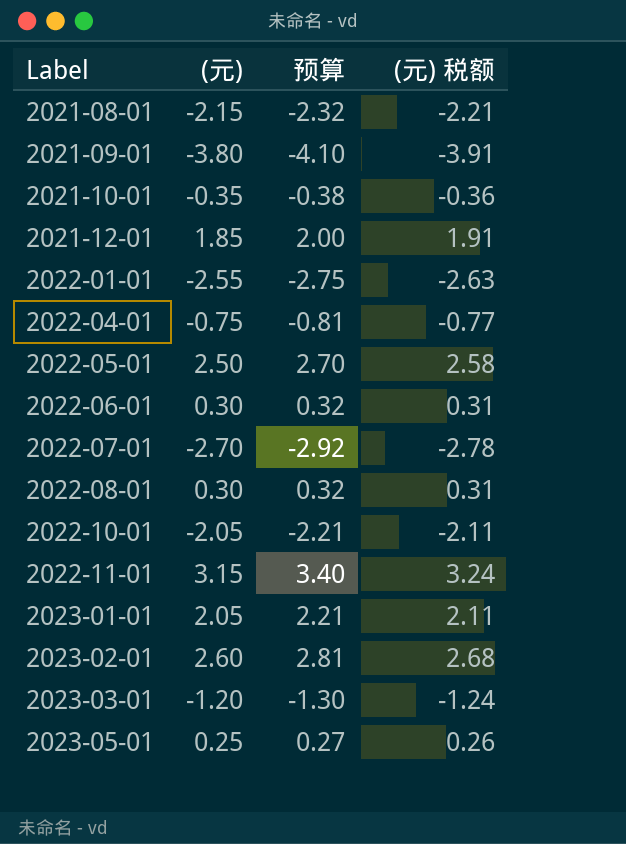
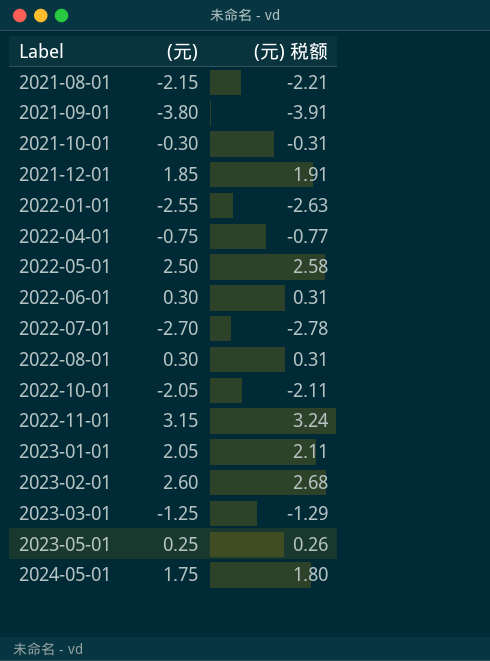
column 预算 | formula: [(元)] * 1.08 -> none
2021-10-01 | (元): -0.35 -> -0.30
2021-10-01 | (元) 税额: -0.36 -> -0.31
2023-03-01 | (元): -1.20 -> -1.25
2023-03-01 | (元) 税额: -1.24 -> -1.29
row 2024-05-01: none -> 1.75 | 1.80

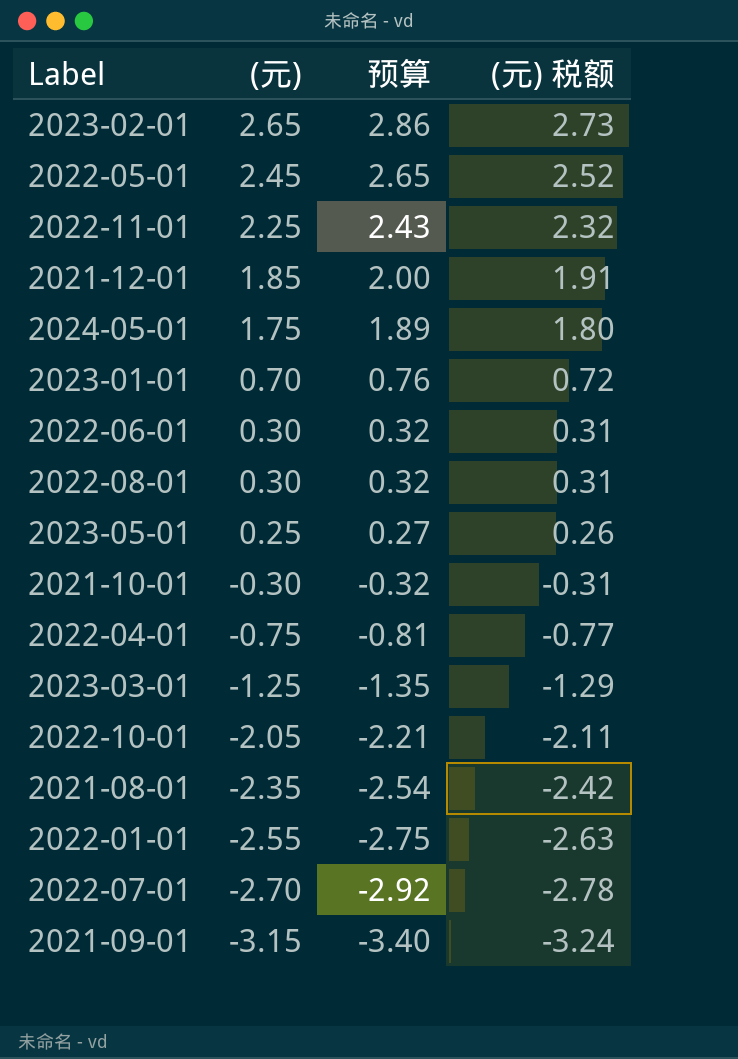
row order: Label ascending -> (元) descending
column 预算 | formula: none -> [(元)] * 1.08
2023-02-01 | (元): 2.60 -> 2.65
2023-02-01 | (元) 税额: 2.68 -> 2.73
2022-05-01 | (元): 2.50 -> 2.45
2022-05-01 | (元) 税额: 2.58 -> 2.52
2022-11-01 | (元): 3.15 -> 2.25
2022-11-01 | (元) 税额: 3.24 -> 2.32
2023-01-01 | (元): 2.05 -> 0.70
2023-01-01 | (元) 税额: 2.11 -> 0.72
2021-08-01 | (元): -2.15 -> -2.35
2021-08-01 | (元) 税额: -2.21 -> -2.42
2021-09-01 | (元): -3.80 -> -3.15
2021-09-01 | (元) 税额: -3.91 -> -3.24

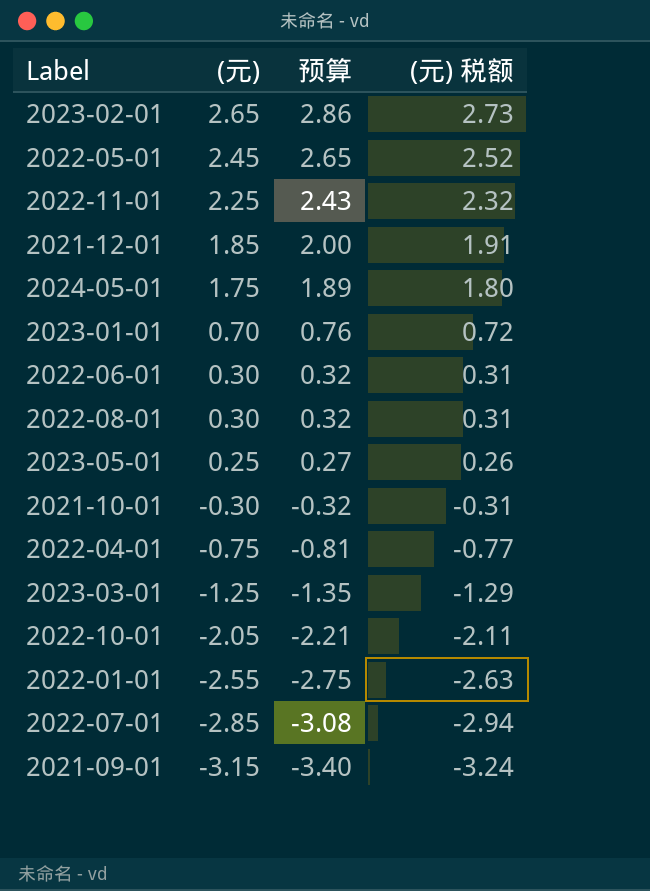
row 2021-08-01: -2.35 | -2.54 | -2.42 -> none
2022-07-01 | (元): -2.70 -> -2.85
2022-07-01 | 预算: -2.92 -> -3.08
2022-07-01 | (元) 税额: -2.78 -> -2.94

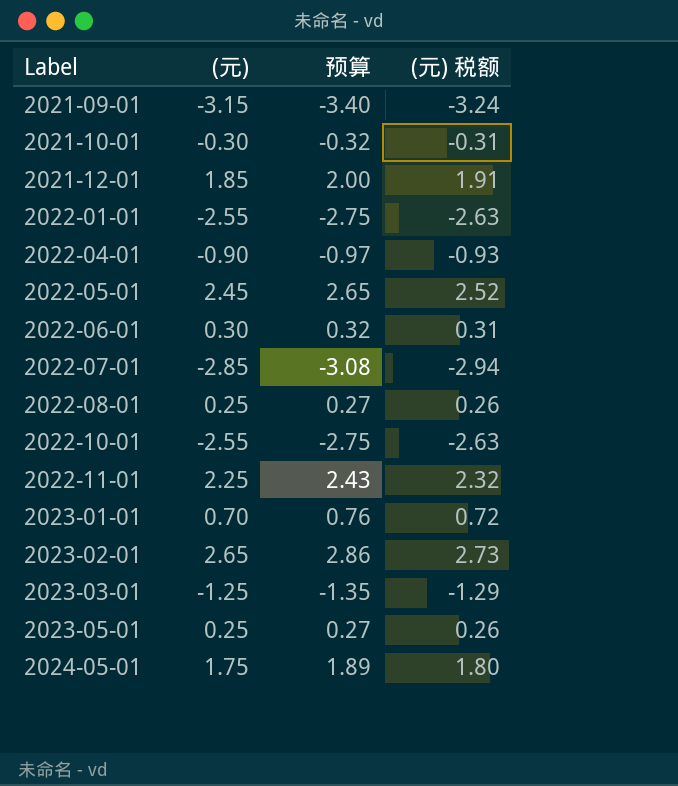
row order: (元) descending -> Label ascending
2022-04-01 | (元): -0.75 -> -0.90
2022-04-01 | 预算: -0.81 -> -0.97
2022-04-01 | (元) 税额: -0.77 -> -0.93
2022-08-01 | (元): 0.30 -> 0.25
2022-08-01 | 预算: 0.32 -> 0.27
2022-08-01 | (元) 税额: 0.31 -> 0.26
2022-10-01 | (元): -2.05 -> -2.55
2022-10-01 | 预算: -2.21 -> -2.75
2022-10-01 | (元) 税额: -2.11 -> -2.63

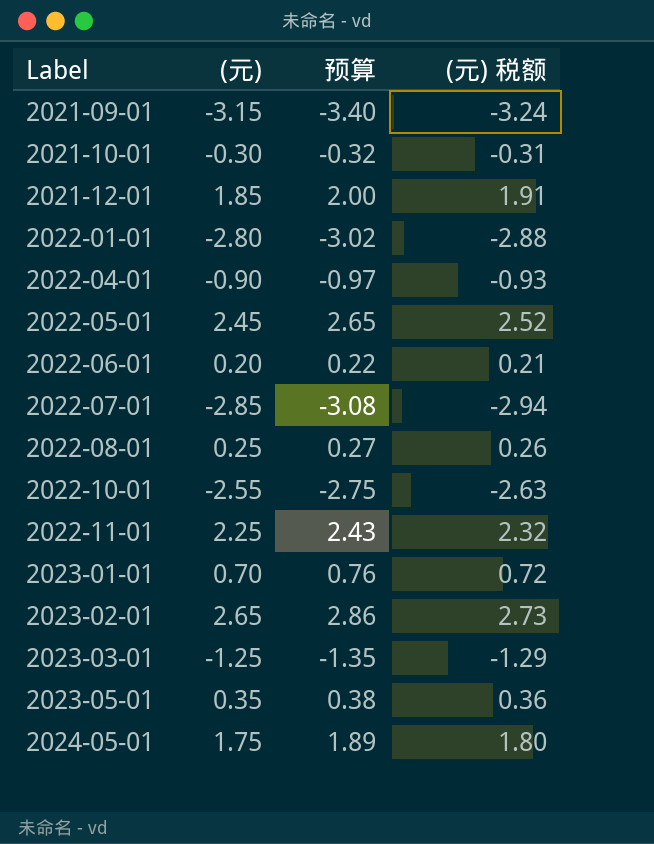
2022-01-01 | (元): -2.55 -> -2.80
2022-01-01 | 预算: -2.75 -> -3.02
2022-01-01 | (元) 税额: -2.63 -> -2.88
2022-06-01 | (元): 0.30 -> 0.20
2022-06-01 | 预算: 0.32 -> 0.22
2022-06-01 | (元) 税额: 0.31 -> 0.21
2023-05-01 | (元): 0.25 -> 0.35
2023-05-01 | 预算: 0.27 -> 0.38
2023-05-01 | (元) 税额: 0.26 -> 0.36

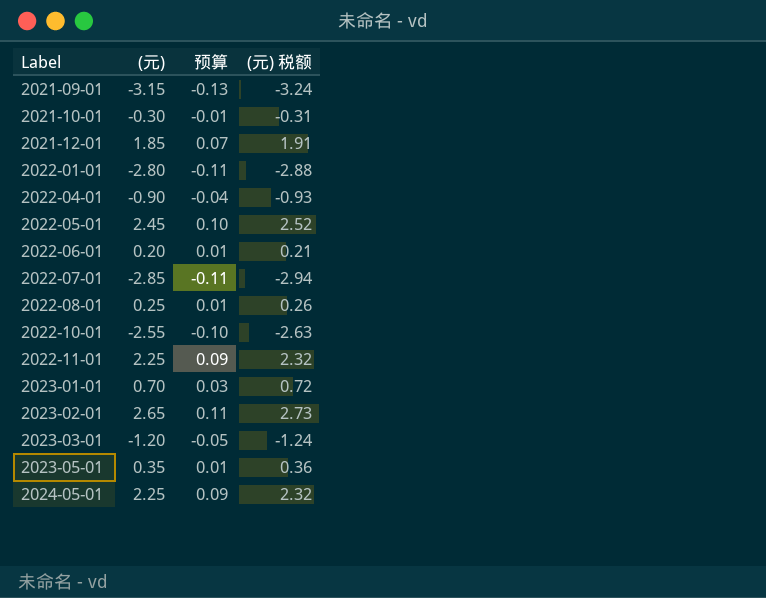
column 预算 | formula: [(元)] * 1.08 -> [(元)] * 0.04
2023-03-01 | (元): -1.25 -> -1.20
2023-03-01 | (元) 税额: -1.29 -> -1.24
2024-05-01 | (元): 1.75 -> 2.25
2024-05-01 | (元) 税额: 1.80 -> 2.32

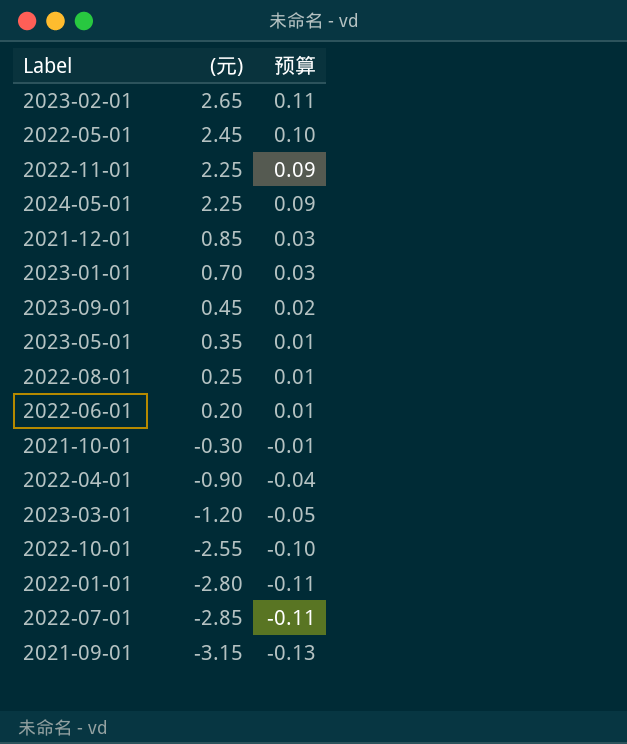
row order: Label ascending -> (元) descending
column (元) 税额 | formula: [(元)] * 1.03 -> none
2021-12-01 | (元): 1.85 -> 0.85
2021-12-01 | 预算: 0.07 -> 0.03
row 2023-09-01: none -> 0.45 | 0.02

